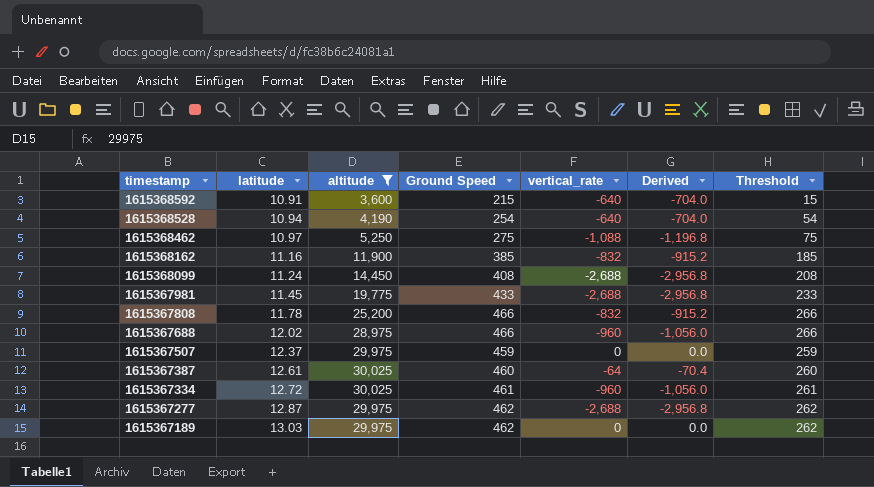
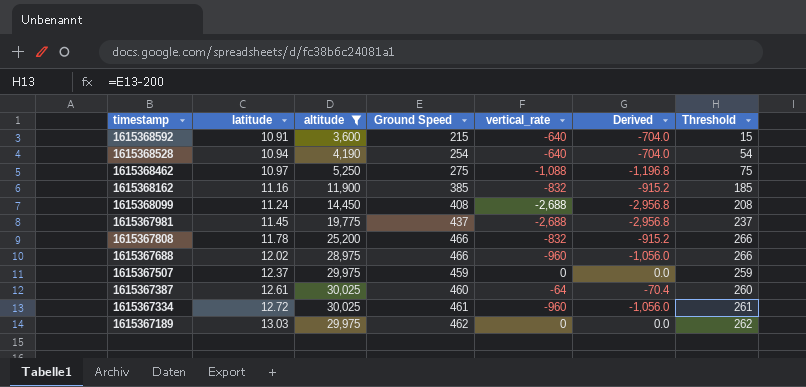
row 1615367277: 12.87 | 29,975 | 462 | -2,688 | -2,956.8 | 262 -> none
1615367981 | Ground Speed: 433 -> 437
1615367981 | Threshold: 233 -> 237

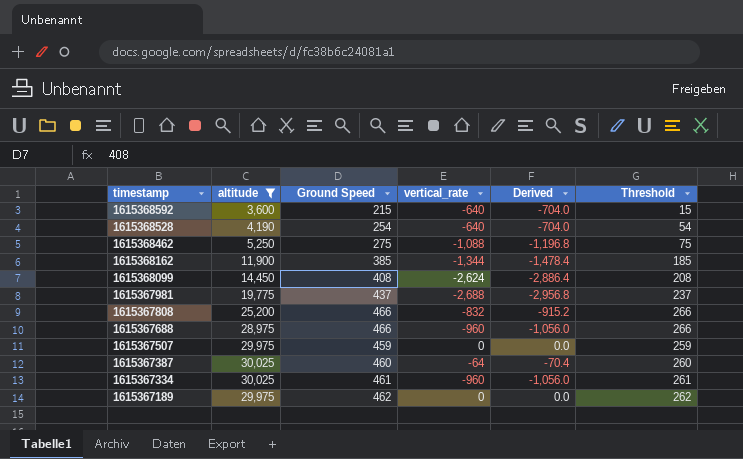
column latitude | position: 2 -> none
1615368162 | vertical_rate: -832 -> -1,344
1615368162 | Derived: -915.2 -> -1,478.4
1615368099 | vertical_rate: -2,688 -> -2,624
1615368099 | Derived: -2,956.8 -> -2,886.4

